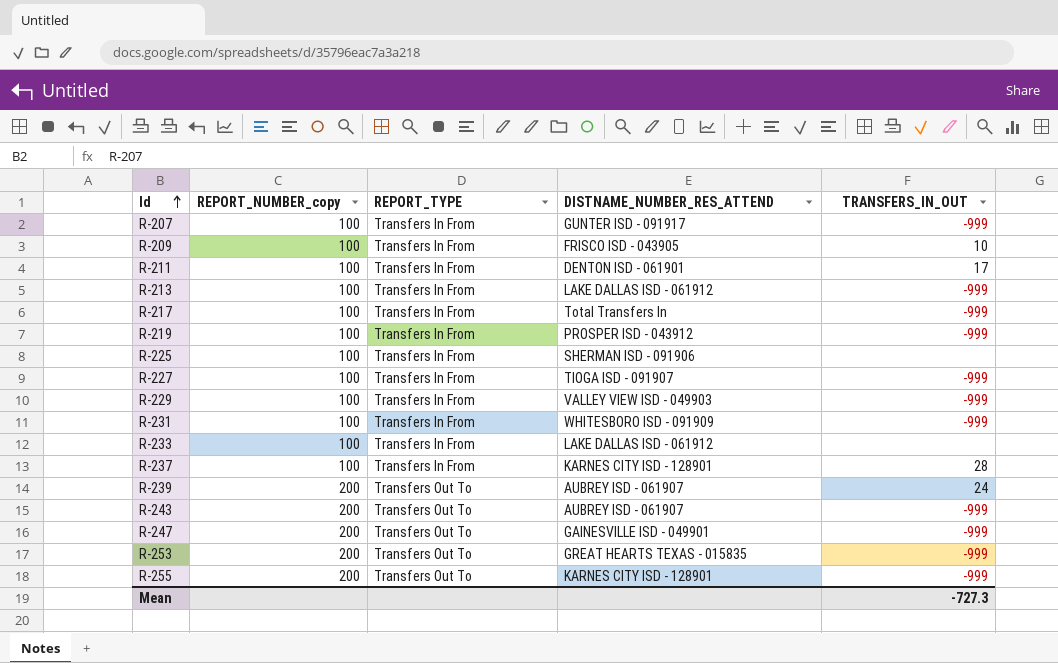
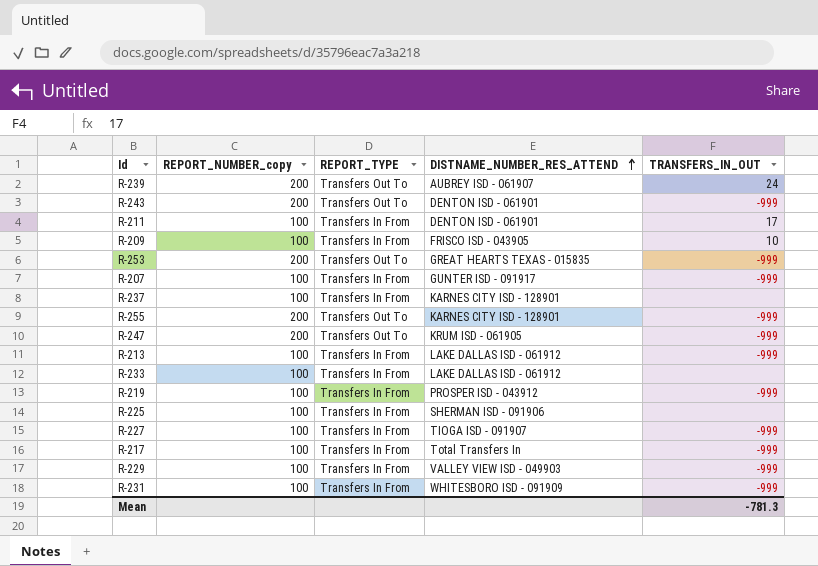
row order: Id ascending -> DISTNAME_NUMBER_RES_ATTEND ascending
R-243 | DISTNAME_NUMBER_RES_ATTEND: AUBREY ISD - 061907 -> DENTON ISD - 061901
R-237 | TRANSFERS_IN_OUT: 28 -> none
R-247 | DISTNAME_NUMBER_RES_ATTEND: GAINESVILLE ISD - 049901 -> KRUM ISD - 061905
Mean | TRANSFERS_IN_OUT: -727.3 -> -781.3

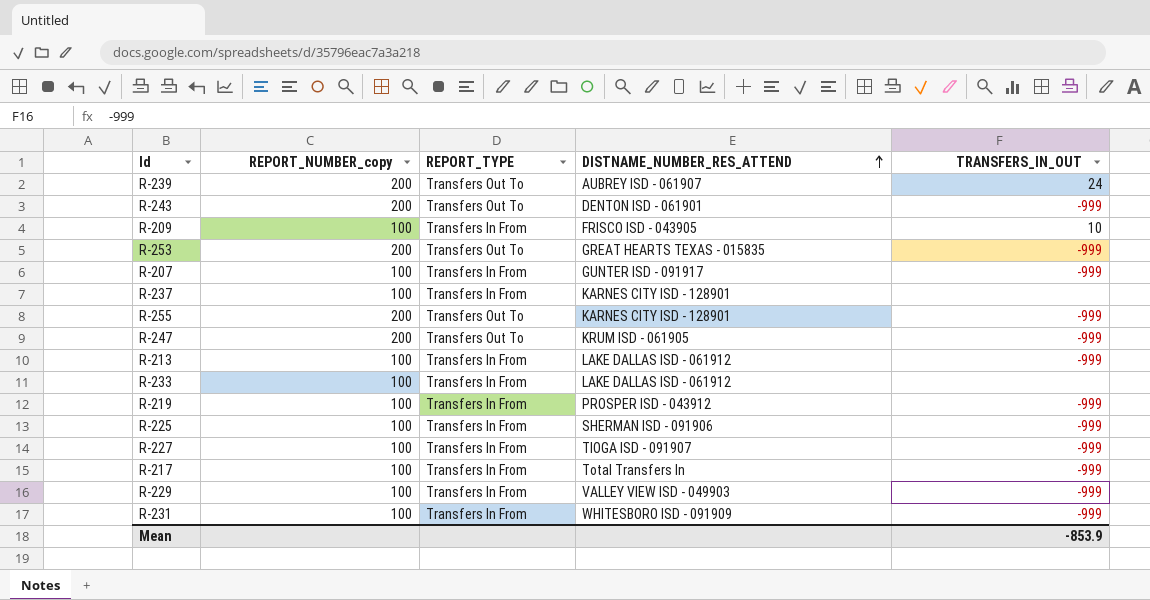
row R-211: 100 | Transfers In From | DENTON ISD - 061901 | 17 -> none
R-225 | TRANSFERS_IN_OUT: none -> -999
Mean | TRANSFERS_IN_OUT: -781.3 -> -853.9

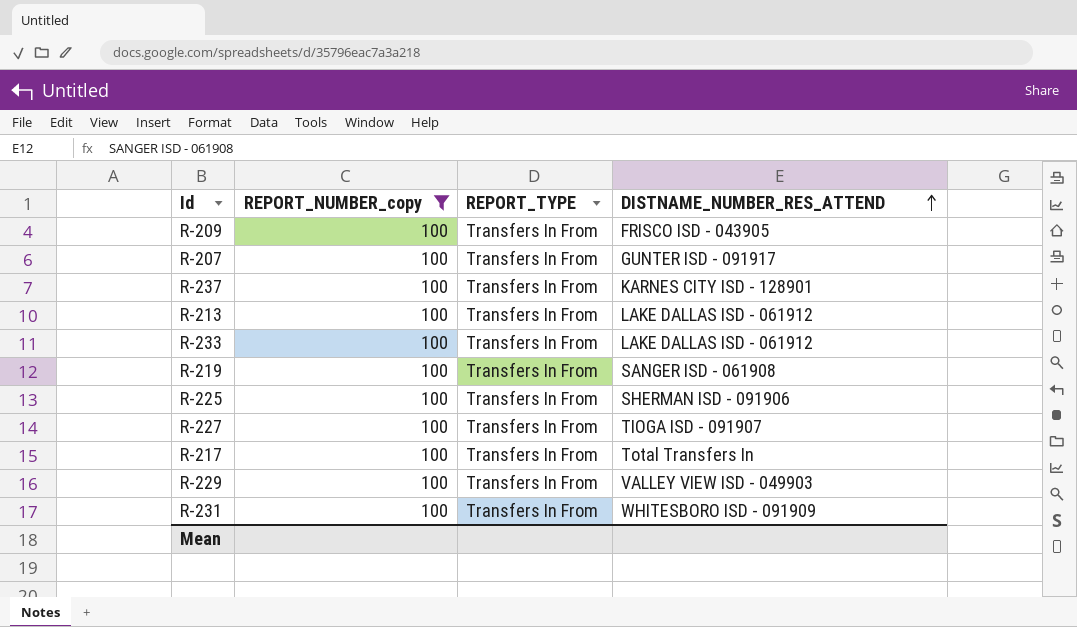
filter: none -> REPORT_NUMBER_copy = 100
column TRANSFERS_IN_OUT | position: 5 -> none
R-219 | DISTNAME_NUMBER_RES_ATTEND: PROSPER ISD - 043912 -> SANGER ISD - 061908

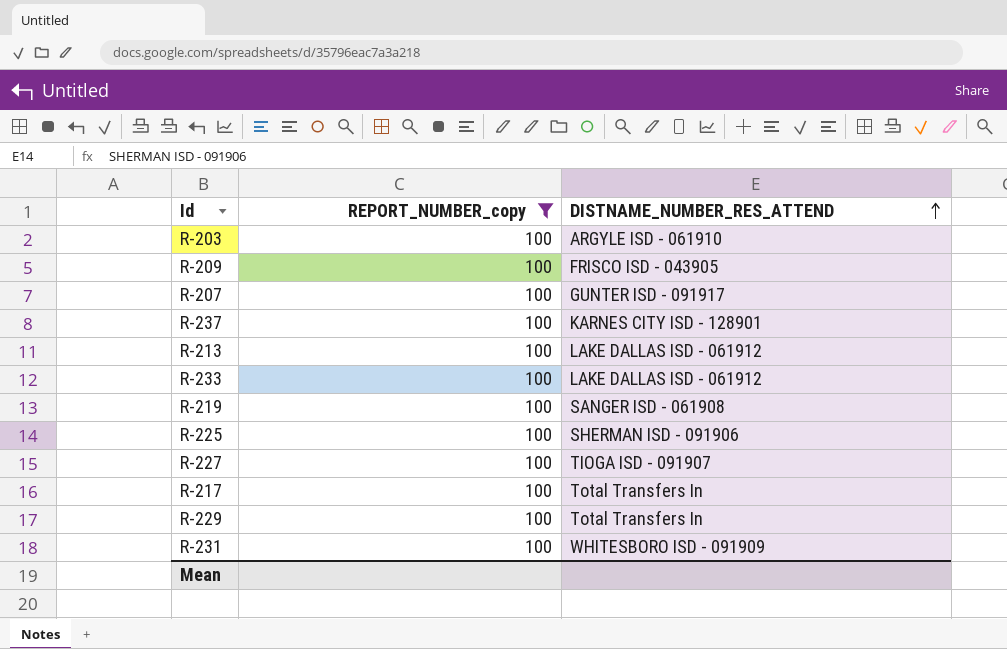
column REPORT_TYPE | position: 3 -> none
row R-203: none -> 100 | ARGYLE ISD - 061910
R-229 | DISTNAME_NUMBER_RES_ATTEND: VALLEY VIEW ISD - 049903 -> Total Transfers In

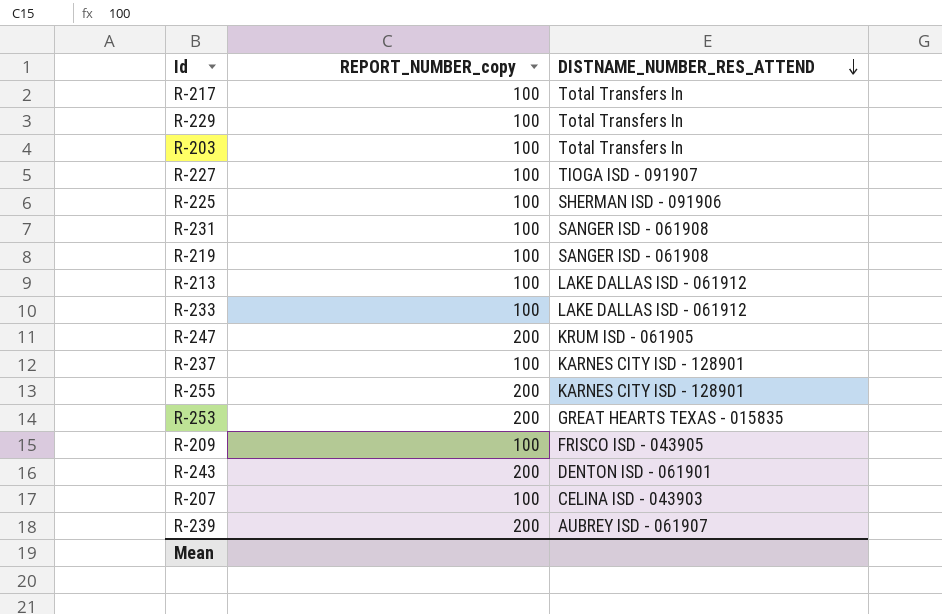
filter: REPORT_NUMBER_copy = 100 -> none
row order: DISTNAME_NUMBER_RES_ATTEND ascending -> DISTNAME_NUMBER_RES_ATTEND descending
R-203 | DISTNAME_NUMBER_RES_ATTEND: ARGYLE ISD - 061910 -> Total Transfers In
R-231 | DISTNAME_NUMBER_RES_ATTEND: WHITESBORO ISD - 091909 -> SANGER ISD - 061908
R-207 | DISTNAME_NUMBER_RES_ATTEND: GUNTER ISD - 091917 -> CELINA ISD - 043903

